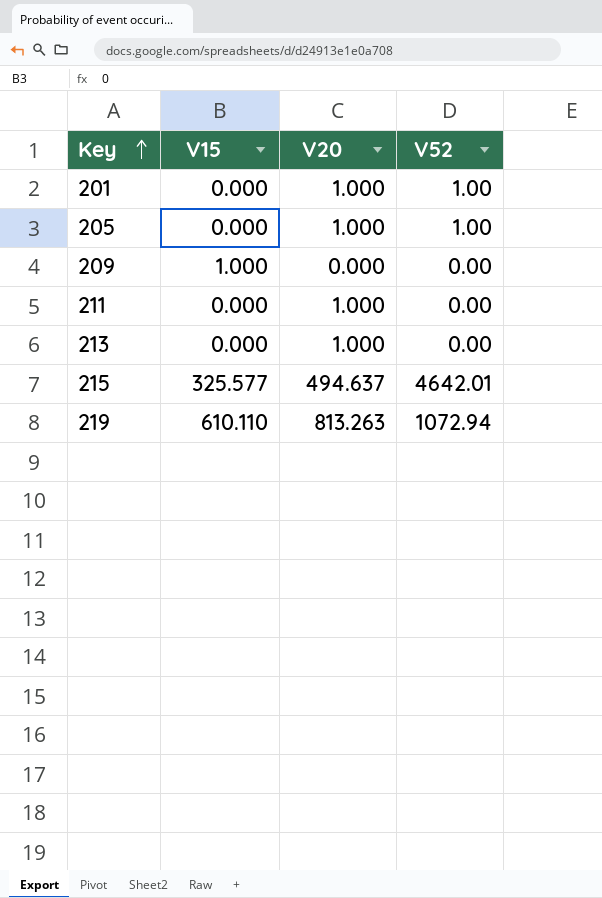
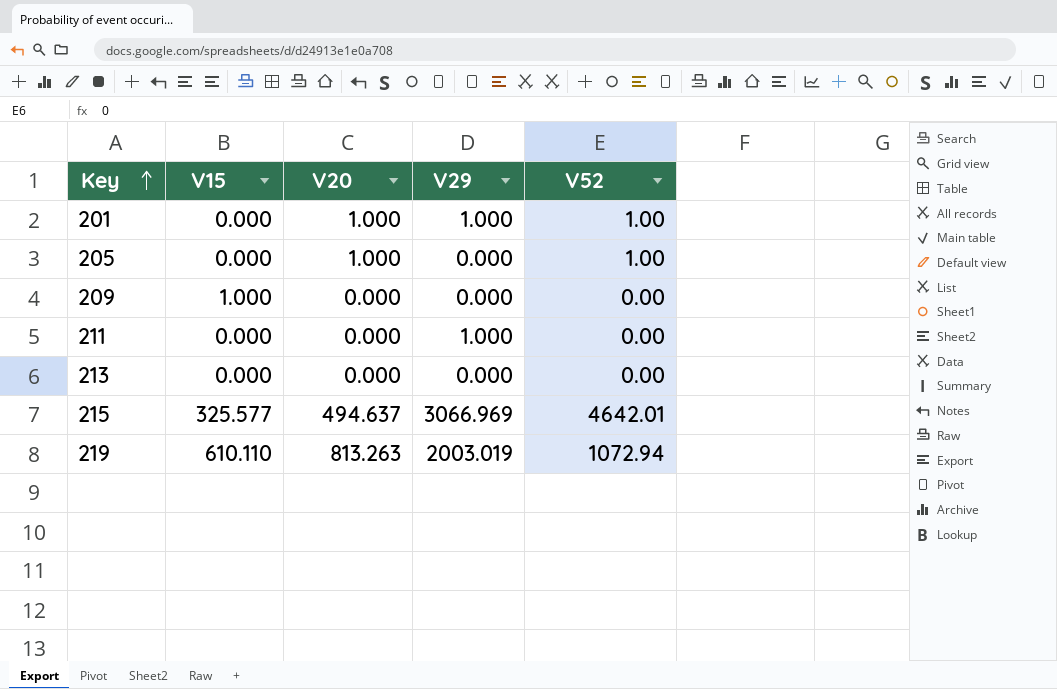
column V29 | position: none -> 4
211 | V20: 1.000 -> 0.000
213 | V20: 1.000 -> 0.000

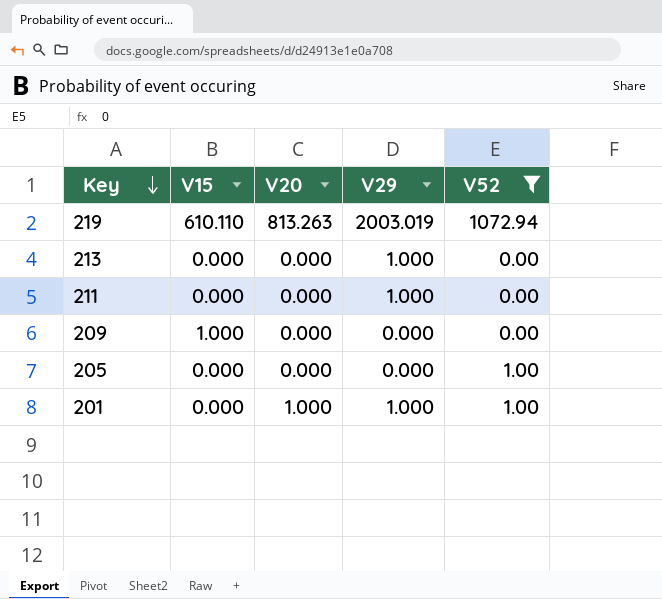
filter: none -> V52 != 4642.01
row order: Key ascending -> Key descending
213 | V29: 0.000 -> 1.000
205 | V20: 1.000 -> 0.000

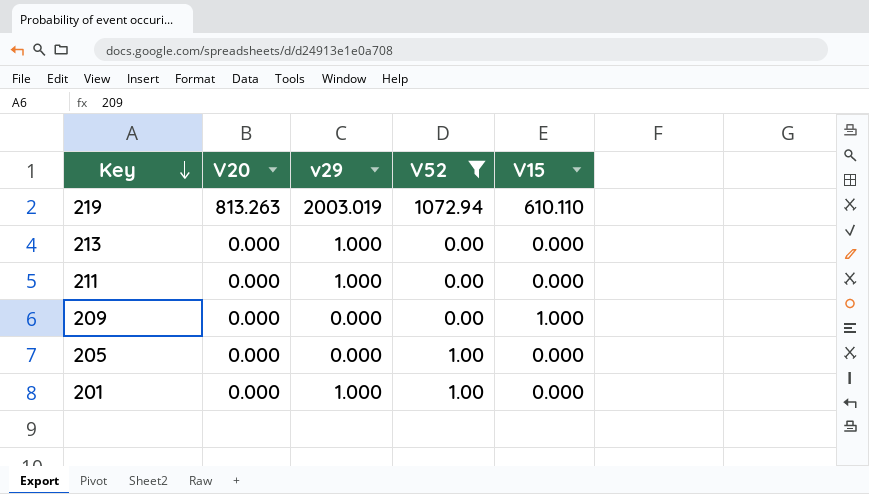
column name: V29 -> v29
column V15 | position: 2 -> 5
201 | V20: 1.000 -> 0.000

